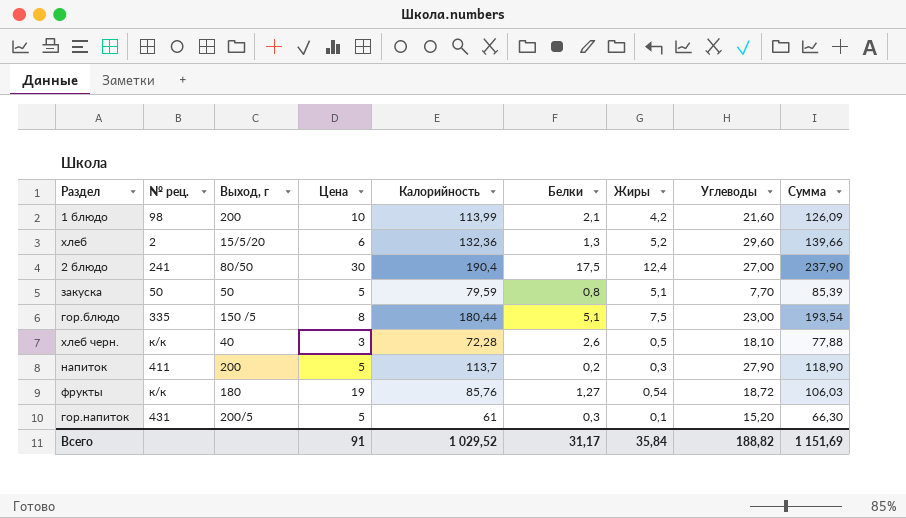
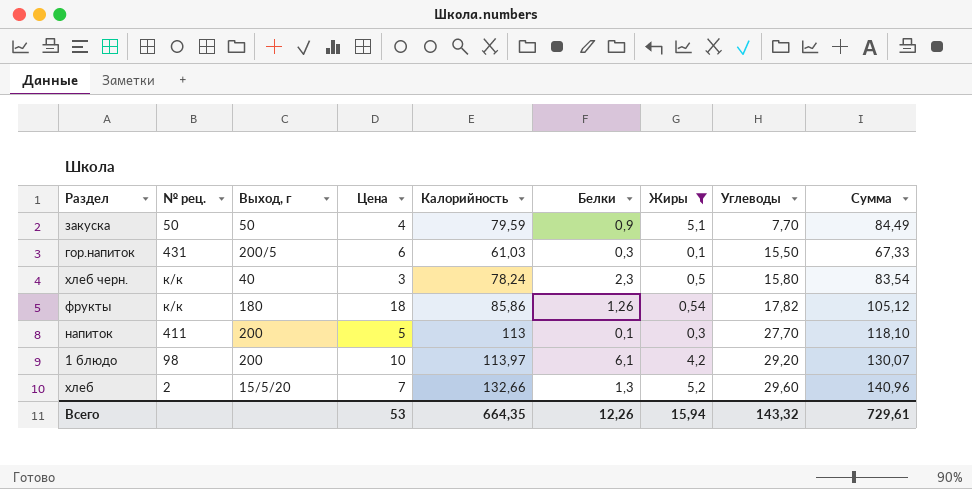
filter: none -> Жиры <= 5,2
row order: none -> Углеводы ascending
закуска | Цена: 5 -> 4
закуска | Белки: 0,8 -> 0,9
закуска | Сумма: 85,39 -> 84,49
гор.напиток | Цена: 5 -> 6
гор.напиток | Калорийность: 61 -> 61,03
гор.напиток | Углеводы: 15,20 -> 15,50
гор.напиток | Сумма: 66,30 -> 67,33
хлеб черн. | Калорийность: 72,28 -> 78,24
хлеб черн. | Белки: 2,6 -> 2,3
хлеб черн. | Углеводы: 18,10 -> 15,80
хлеб черн. | Сумма: 77,88 -> 83,54
фрукты | Цена: 19 -> 18
фрукты | Калорийность: 85,76 -> 85,86
фрукты | Белки: 1,27 -> 1,26
фрукты | Углеводы: 18,72 -> 17,82
фрукты | Сумма: 106,03 -> 105,12
напиток | Калорийность: 113,7 -> 113
напиток | Белки: 0,2 -> 0,1
напиток | Углеводы: 27,90 -> 27,70
напиток | Сумма: 118,90 -> 118,10
1 блюдо | Калорийность: 113,99 -> 113,97
1 блюдо | Белки: 2,1 -> 6,1
1 блюдо | Углеводы: 21,60 -> 29,20
1 блюдо | Сумма: 126,09 -> 130,07
хлеб | Цена: 6 -> 7
хлеб | Калорийность: 132,36 -> 132,66
хлеб | Сумма: 139,66 -> 140,96
Всего | Цена: 91 -> 53
Всего | Калорийность: 1 029,52 -> 664,35
Всего | Белки: 31,17 -> 12,26
Всего | Жиры: 35,84 -> 15,94
Всего | Углеводы: 188,82 -> 143,32
Всего | Сумма: 1 151,69 -> 729,61

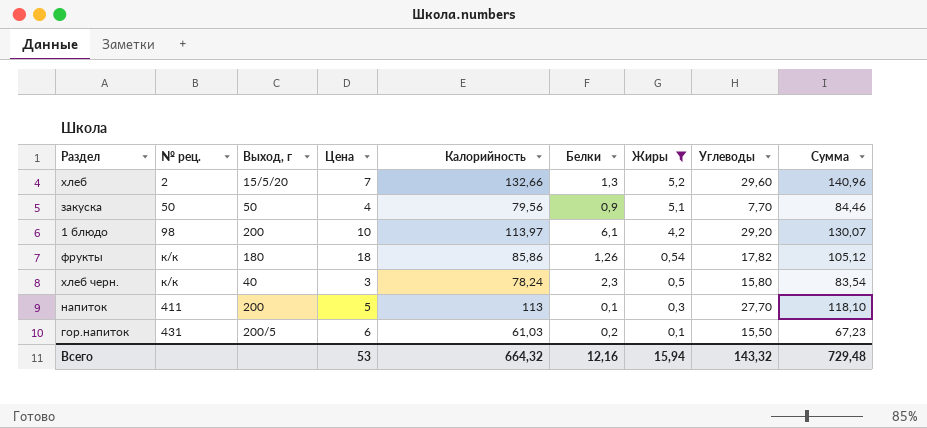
row order: Углеводы ascending -> Жиры descending
закуска | Калорийность: 79,59 -> 79,56
закуска | Сумма: 84,49 -> 84,46
гор.напиток | Белки: 0,3 -> 0,2
гор.напиток | Сумма: 67,33 -> 67,23
Всего | Калорийность: 664,35 -> 664,32
Всего | Белки: 12,26 -> 12,16
Всего | Сумма: 729,61 -> 729,48

